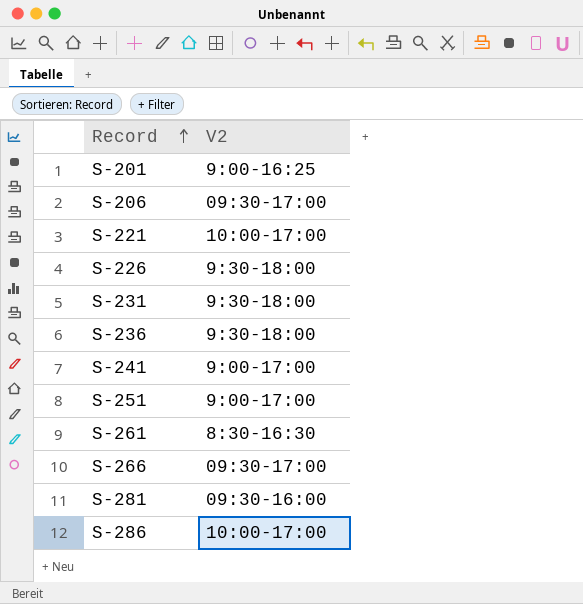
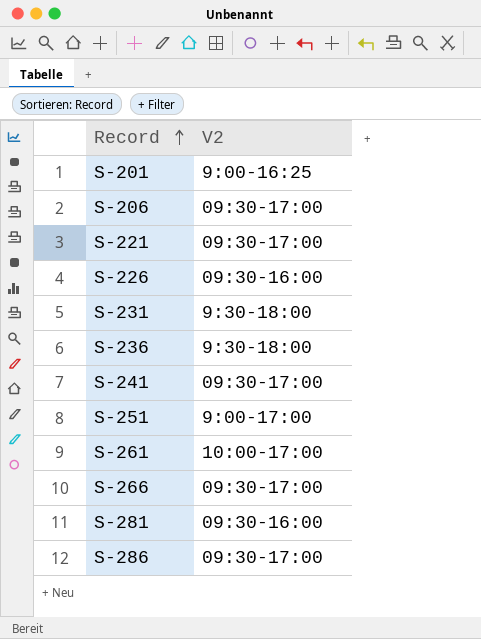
S-221 | V2: 10:00-17:00 -> 09:30-17:00
S-226 | V2: 9:30-18:00 -> 09:30-16:00
S-241 | V2: 9:00-17:00 -> 09:30-17:00
S-261 | V2: 8:30-16:30 -> 10:00-17:00
S-286 | V2: 10:00-17:00 -> 09:30-17:00

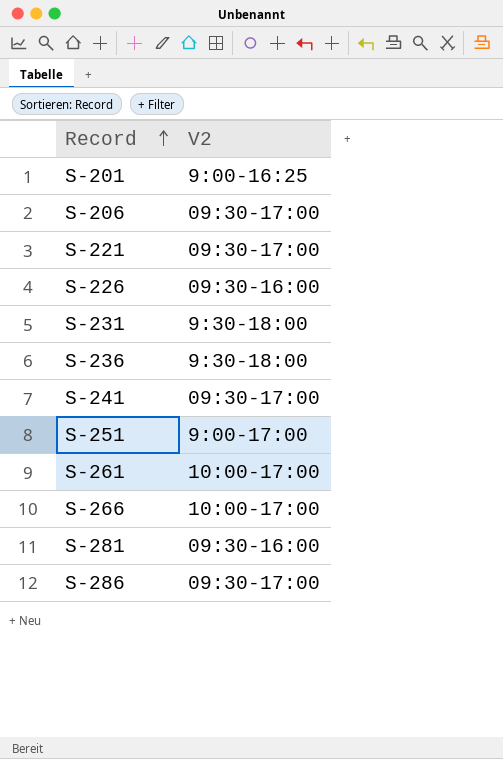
S-266 | V2: 09:30-17:00 -> 10:00-17:00

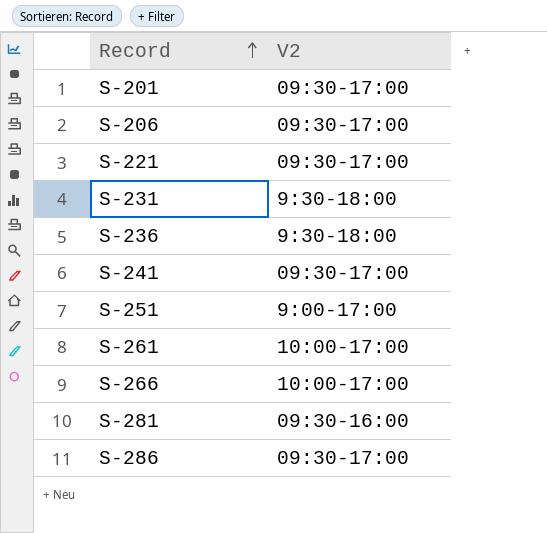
row S-226: 09:30-16:00 -> none
S-201 | V2: 9:00-16:25 -> 09:30-17:00

